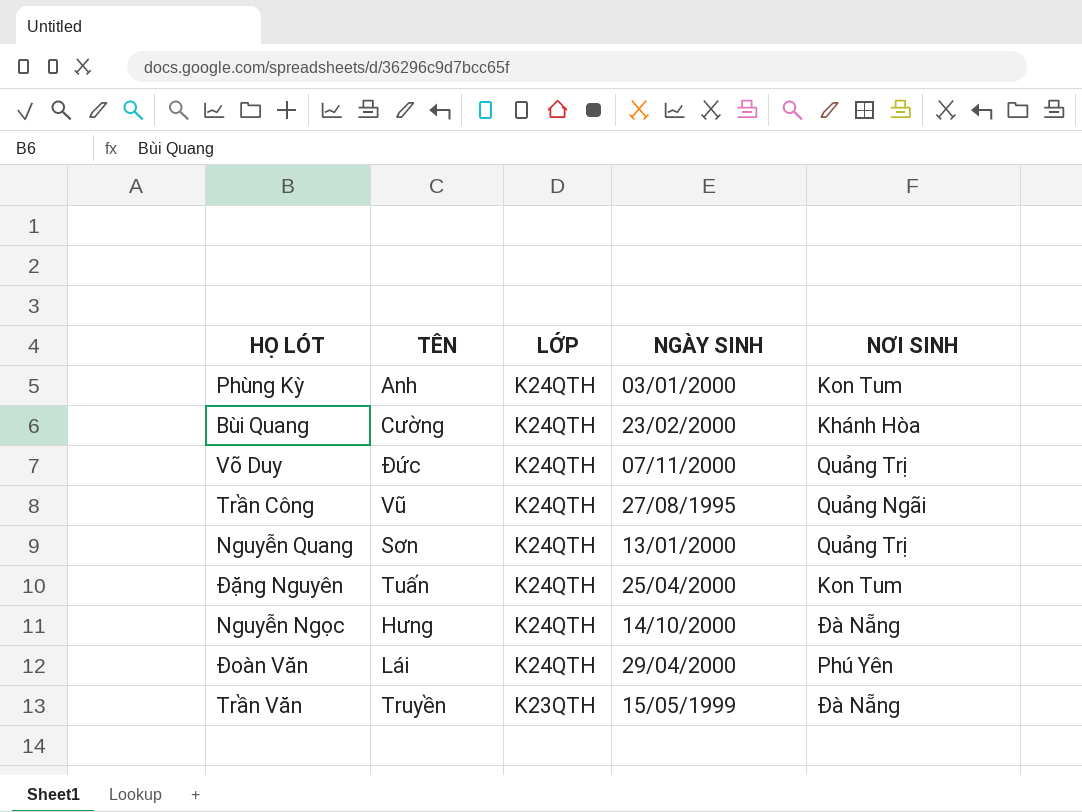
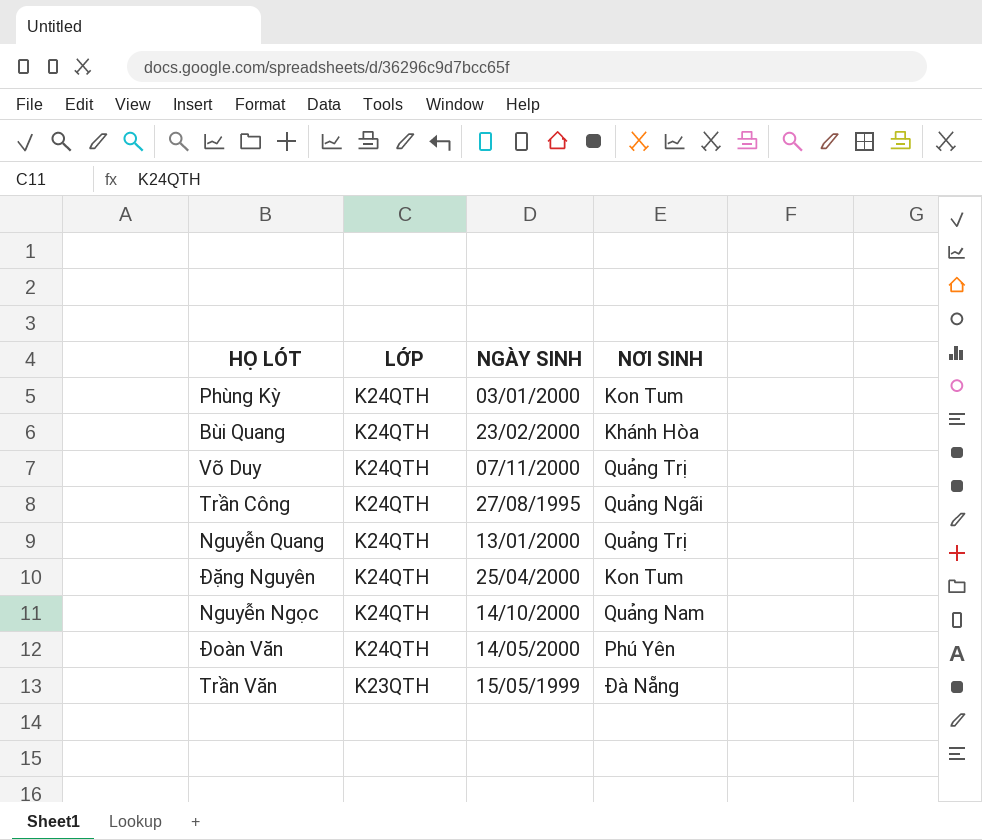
column TÊN | position: 2 -> none
Nguyễn Ngọc | NƠI SINH: Đà Nẵng -> Quảng Nam
Đoàn Văn | NGÀY SINH: 29/04/2000 -> 14/05/2000

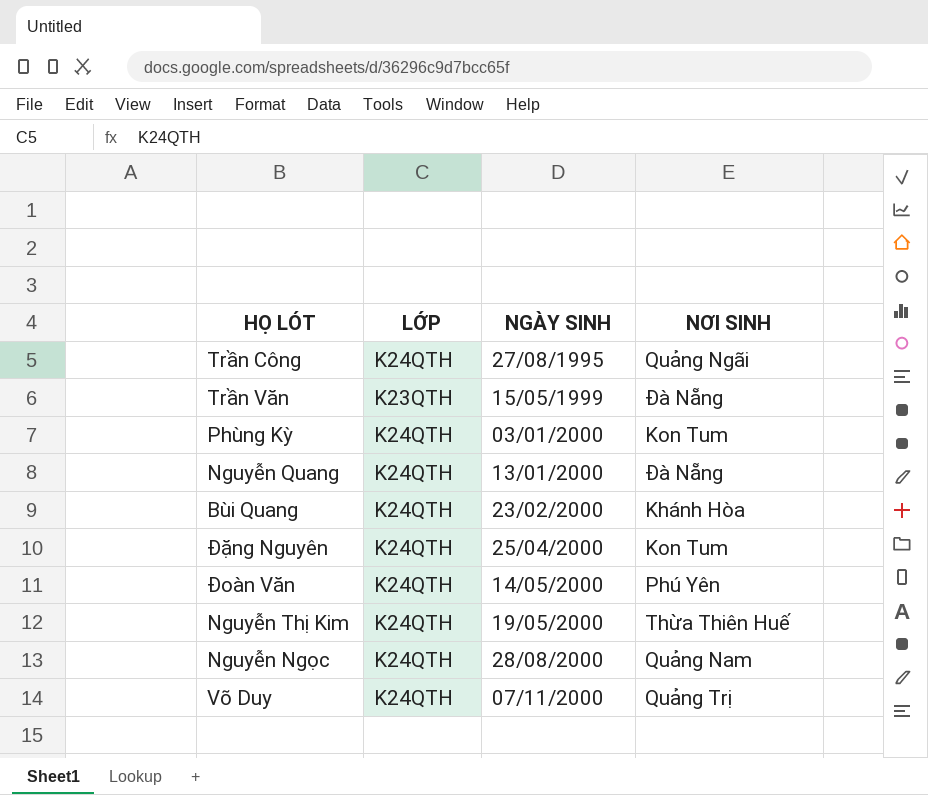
row order: LỚP descending -> NGÀY SINH ascending
Nguyễn Quang | NƠI SINH: Quảng Trị -> Đà Nẵng
row Nguyễn Thị Kim: none -> K24QTH | 19/05/2000 | Thừa Thiên Huế
Nguyễn Ngọc | NGÀY SINH: 14/10/2000 -> 28/08/2000

